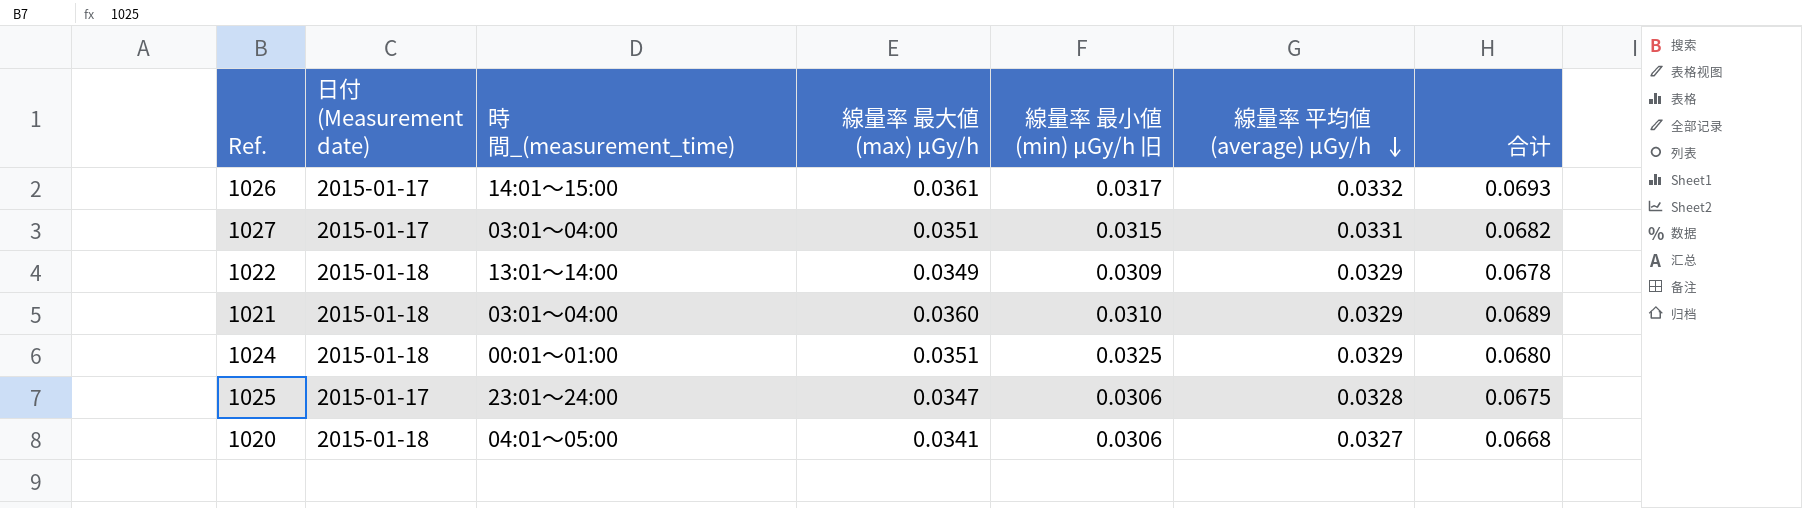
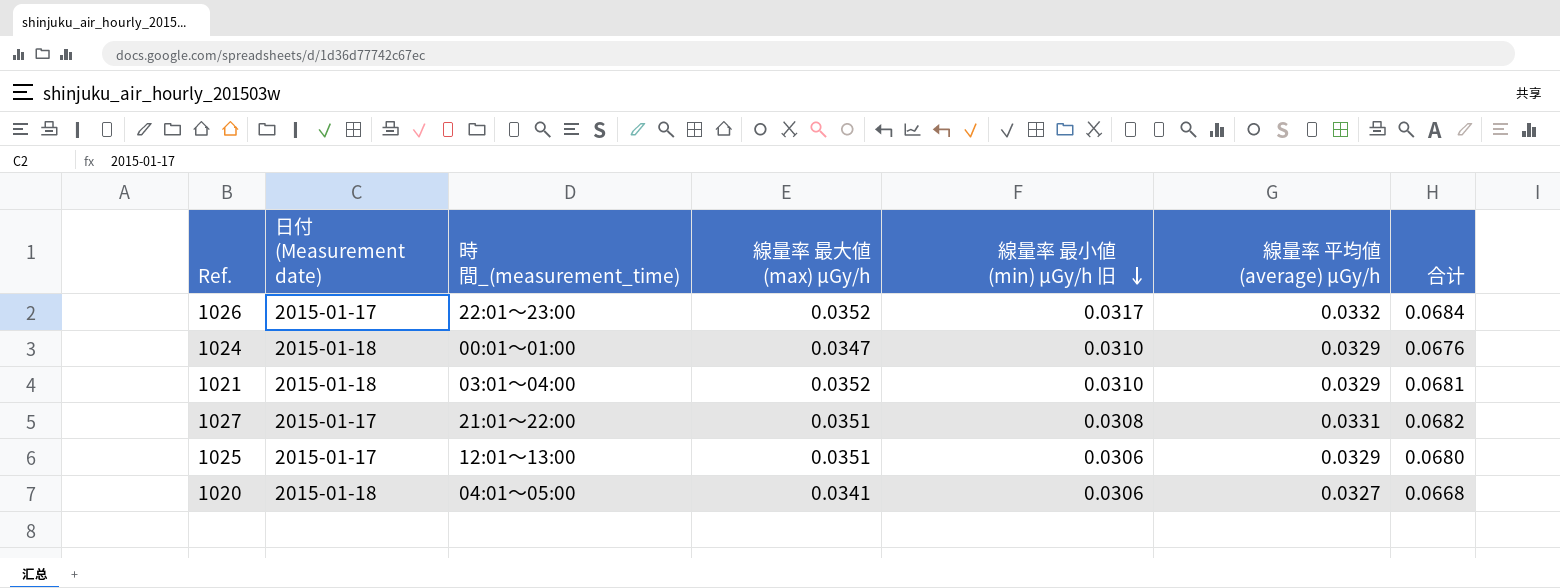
row order: 線量率 平均値 (average) μGy/h descending -> 線量率 最小値 (min) μGy/h 旧 descending
row 1022: 2015-01-18 | 13:01～14:00 | 0.0349 | 0.0309 | 0.0329 | 0.0678 -> none
1026 | 時間_(measurement_time): 14:01～15:00 -> 22:01～23:00
1026 | 線量率 最大値 (max) μGy/h: 0.0361 -> 0.0352
1026 | 合计: 0.0693 -> 0.0684
1024 | 線量率 最大値 (max) μGy/h: 0.0351 -> 0.0347
1024 | 線量率 最小値 (min) μGy/h 旧: 0.0325 -> 0.0310
1024 | 合计: 0.0680 -> 0.0676
1021 | 線量率 最大値 (max) μGy/h: 0.0360 -> 0.0352
1021 | 合计: 0.0689 -> 0.0681
1027 | 時間_(measurement_time): 03:01～04:00 -> 21:01～22:00
1027 | 線量率 最小値 (min) μGy/h 旧: 0.0315 -> 0.0308
1025 | 時間_(measurement_time): 23:01～24:00 -> 12:01～13:00
1025 | 線量率 最大値 (max) μGy/h: 0.0347 -> 0.0351
1025 | 線量率 平均値 (average) μGy/h: 0.0328 -> 0.0329
1025 | 合计: 0.0675 -> 0.0680

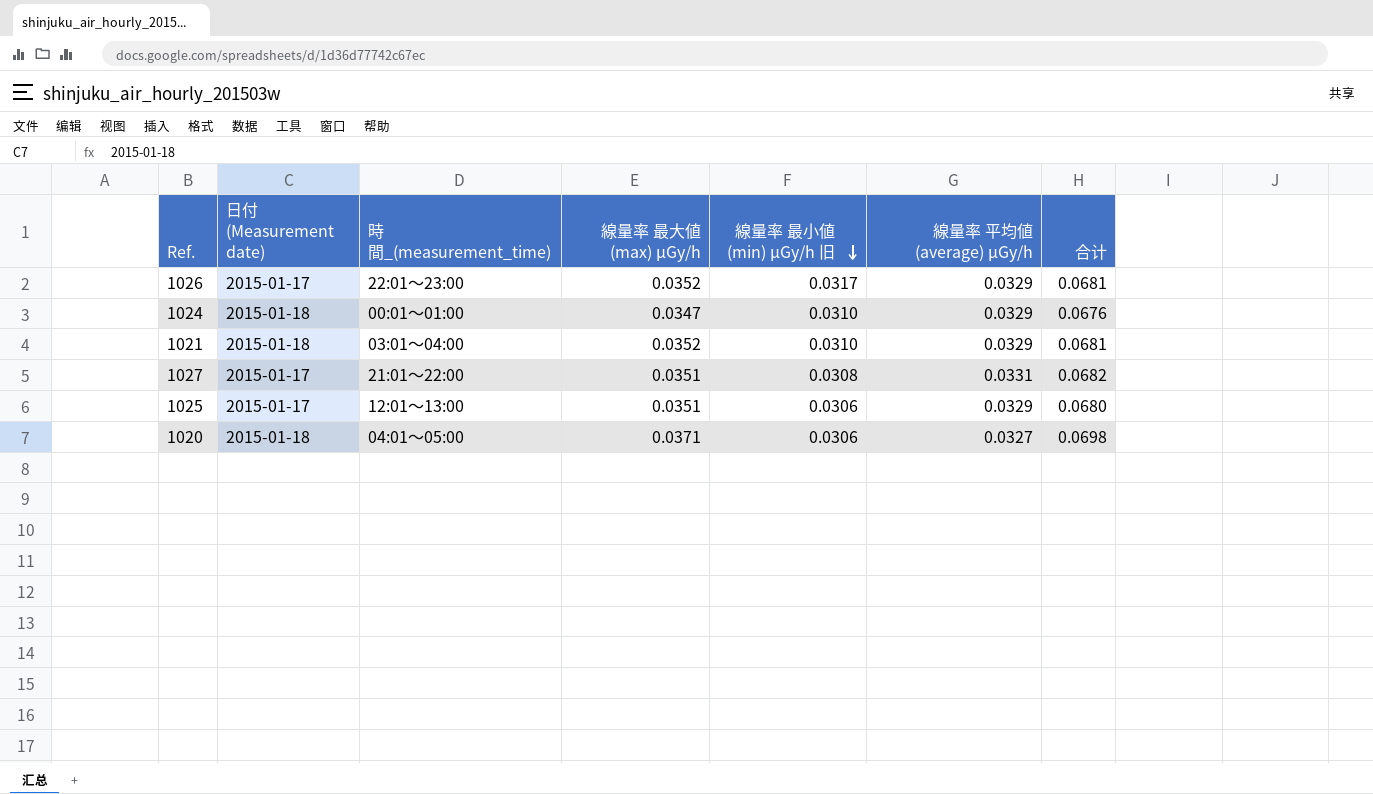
1026 | 線量率 平均値 (average) μGy/h: 0.0332 -> 0.0329
1026 | 合计: 0.0684 -> 0.0681
1020 | 線量率 最大値 (max) μGy/h: 0.0341 -> 0.0371
1020 | 合计: 0.0668 -> 0.0698

